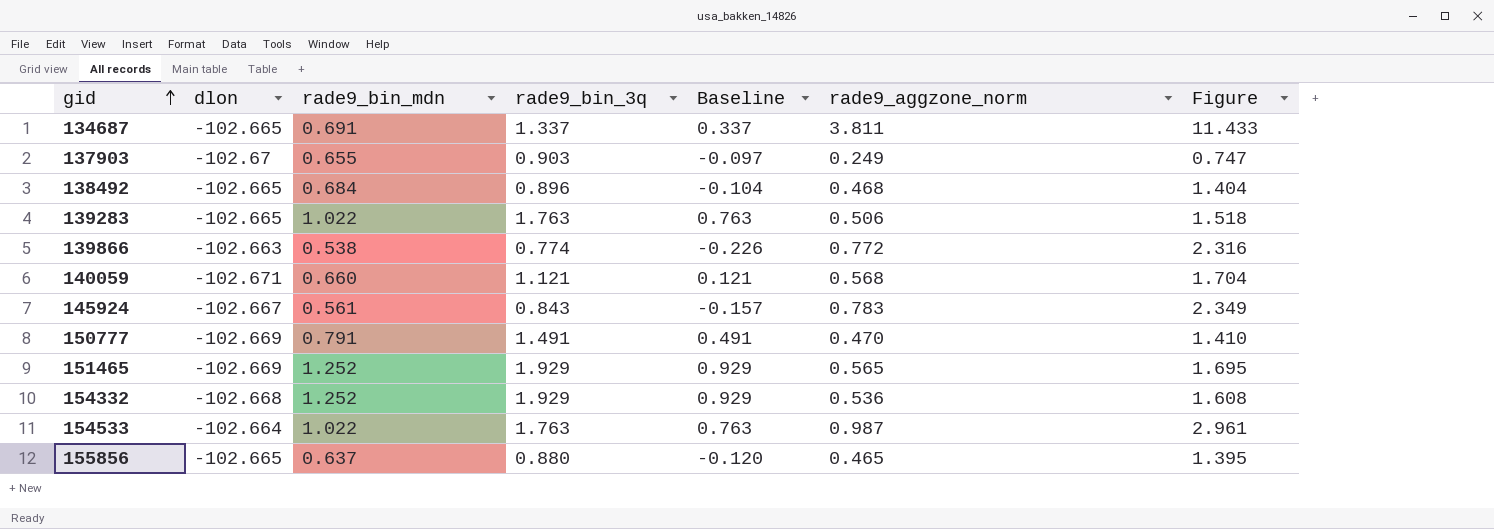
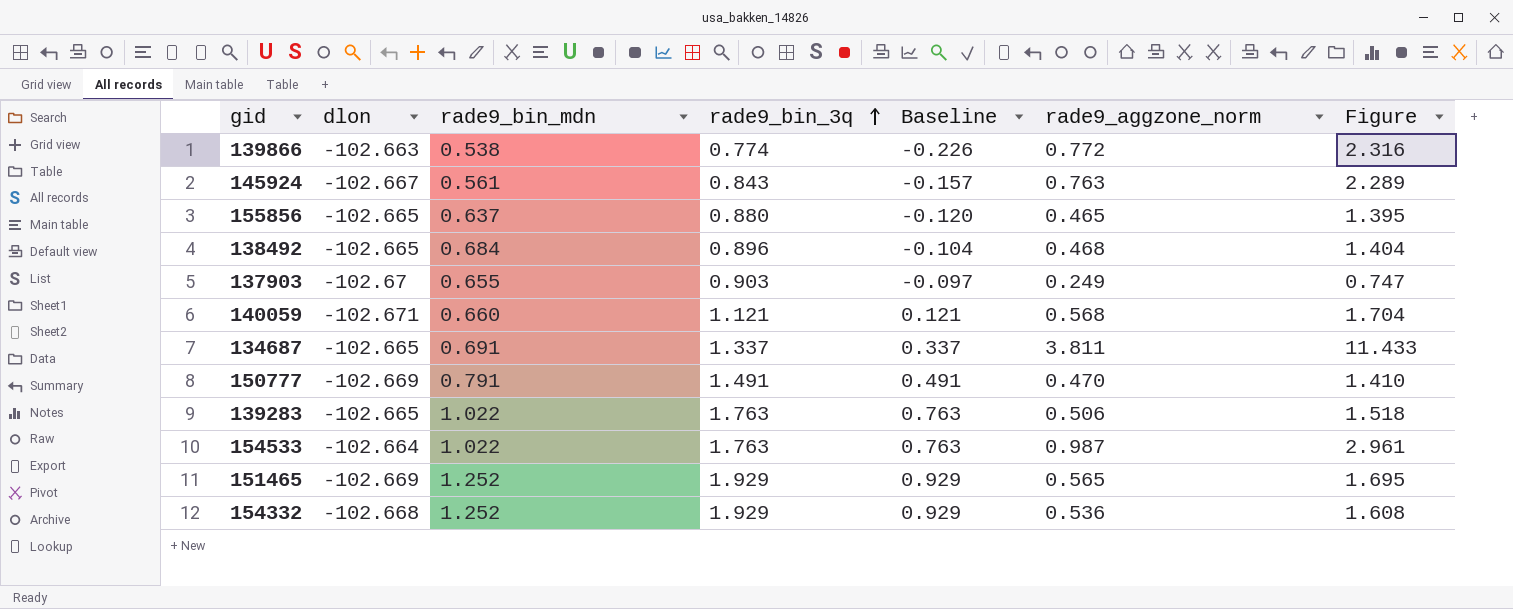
row order: gid ascending -> rade9_bin_3q ascending
145924 | rade9_aggzone_norm: 0.783 -> 0.763
145924 | Figure: 2.349 -> 2.289

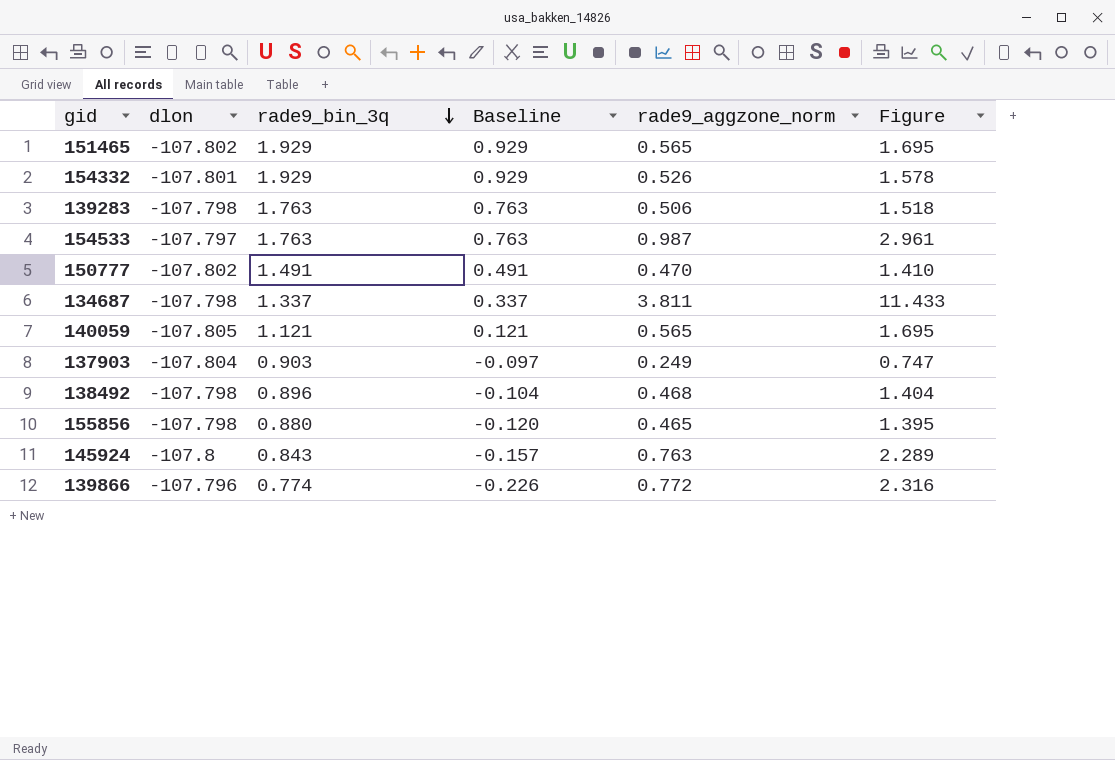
row order: rade9_bin_3q ascending -> rade9_bin_3q descending
column rade9_bin_mdn | position: 3 -> none
151465 | dlon: -102.669 -> -107.802
154332 | dlon: -102.668 -> -107.801
154332 | rade9_aggzone_norm: 0.536 -> 0.526
154332 | Figure: 1.608 -> 1.578
139283 | dlon: -102.665 -> -107.798
154533 | dlon: -102.664 -> -107.797
150777 | dlon: -102.669 -> -107.802
134687 | dlon: -102.665 -> -107.798
140059 | dlon: -102.671 -> -107.805
140059 | rade9_aggzone_norm: 0.568 -> 0.565
140059 | Figure: 1.704 -> 1.695
137903 | dlon: -102.67 -> -107.804
138492 | dlon: -102.665 -> -107.798
155856 | dlon: -102.665 -> -107.798
145924 | dlon: -102.667 -> -107.8
139866 | dlon: -102.663 -> -107.796

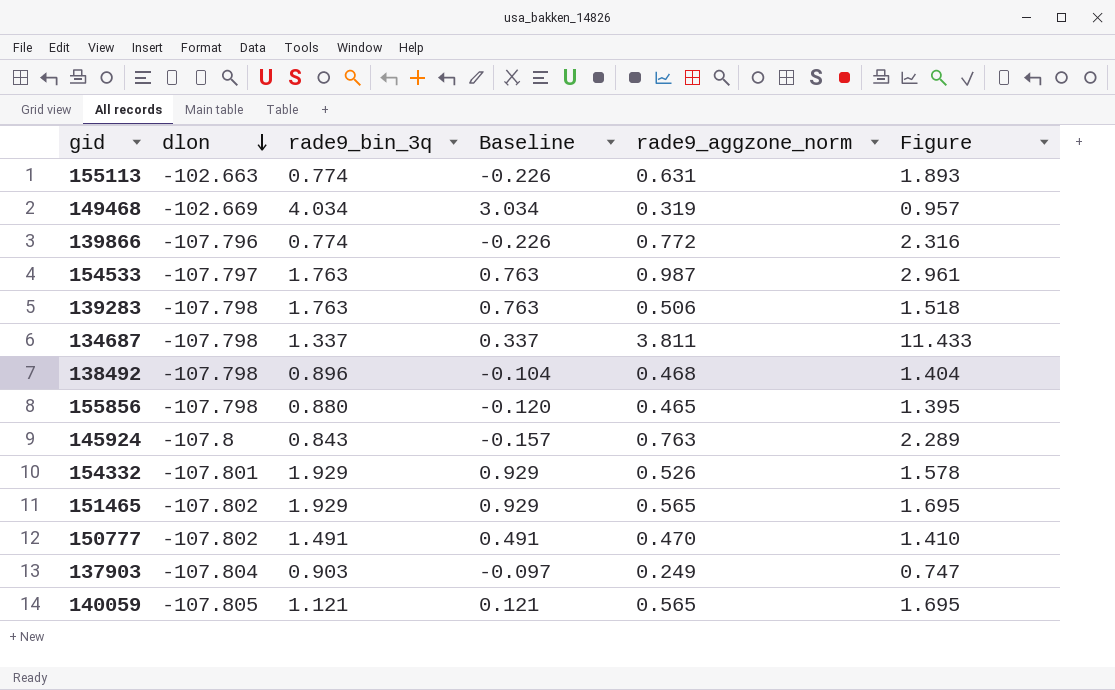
row order: rade9_bin_3q descending -> dlon descending
row 155113: none -> -102.663 | 0.774 | -0.226 | 0.631 | 1.893
row 149468: none -> -102.669 | 4.034 | 3.034 | 0.319 | 0.957

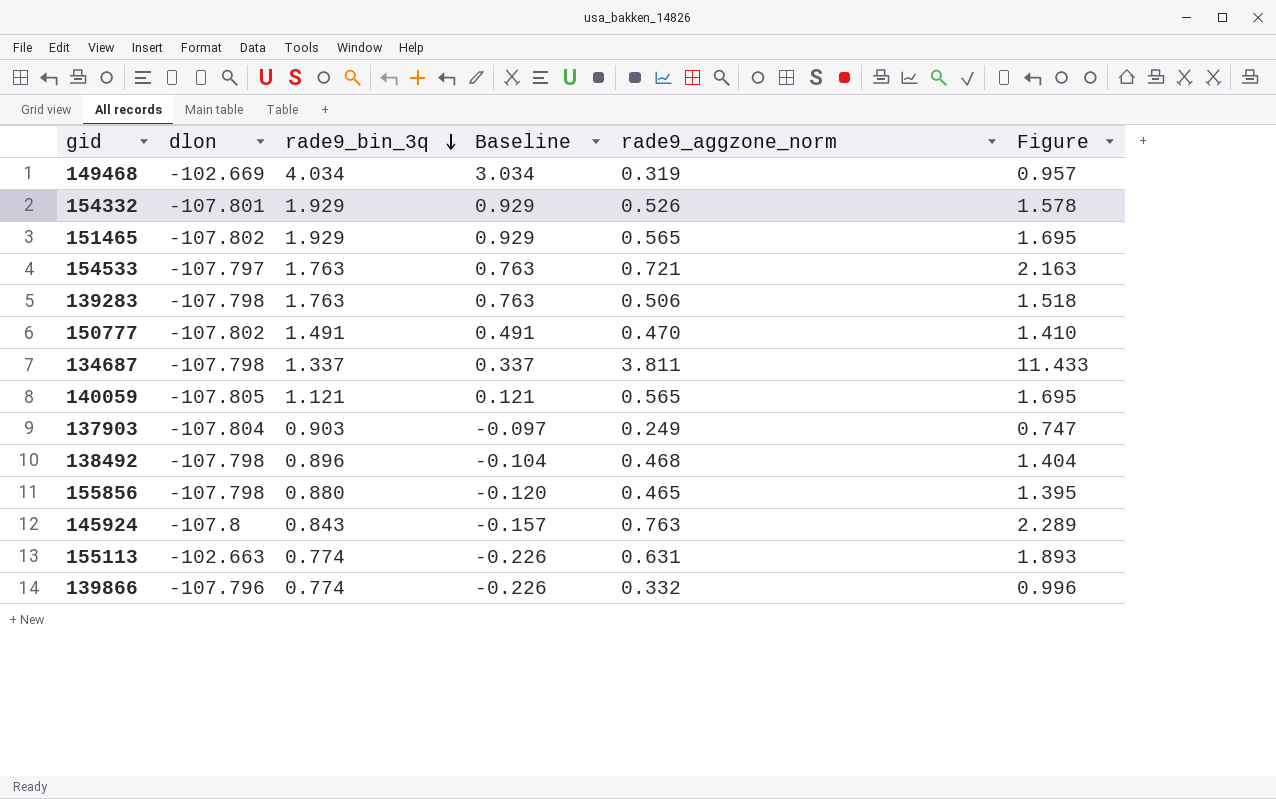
row order: dlon descending -> rade9_bin_3q descending
154533 | rade9_aggzone_norm: 0.987 -> 0.721
154533 | Figure: 2.961 -> 2.163
139866 | rade9_aggzone_norm: 0.772 -> 0.332
139866 | Figure: 2.316 -> 0.996

